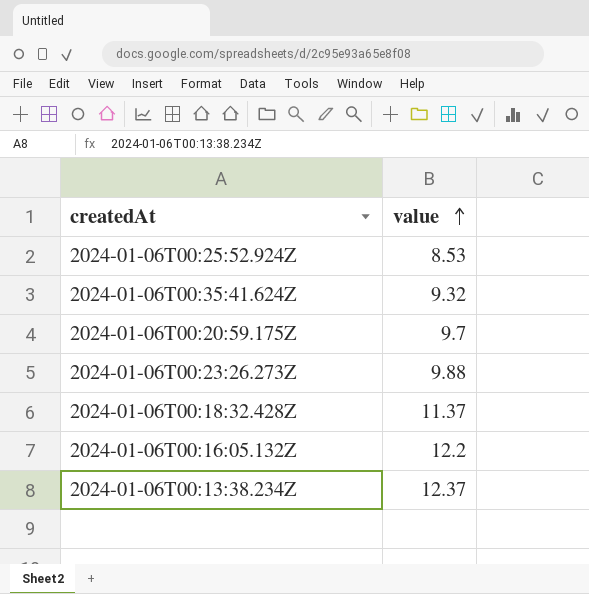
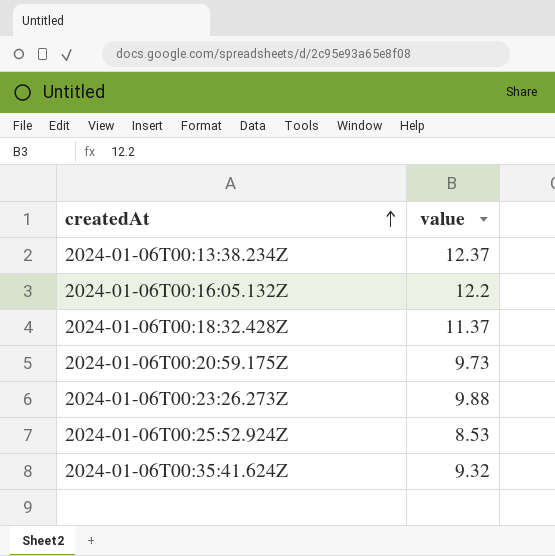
row order: value ascending -> createdAt ascending
2024-01-06T00:20:59.175Z | value: 9.7 -> 9.73

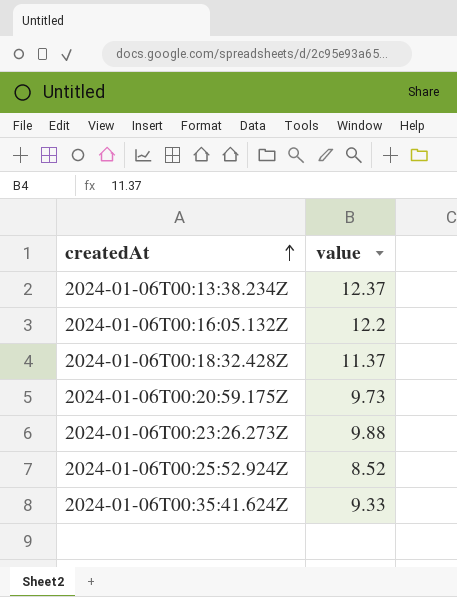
2024-01-06T00:25:52.924Z | value: 8.53 -> 8.52
2024-01-06T00:35:41.624Z | value: 9.32 -> 9.33

